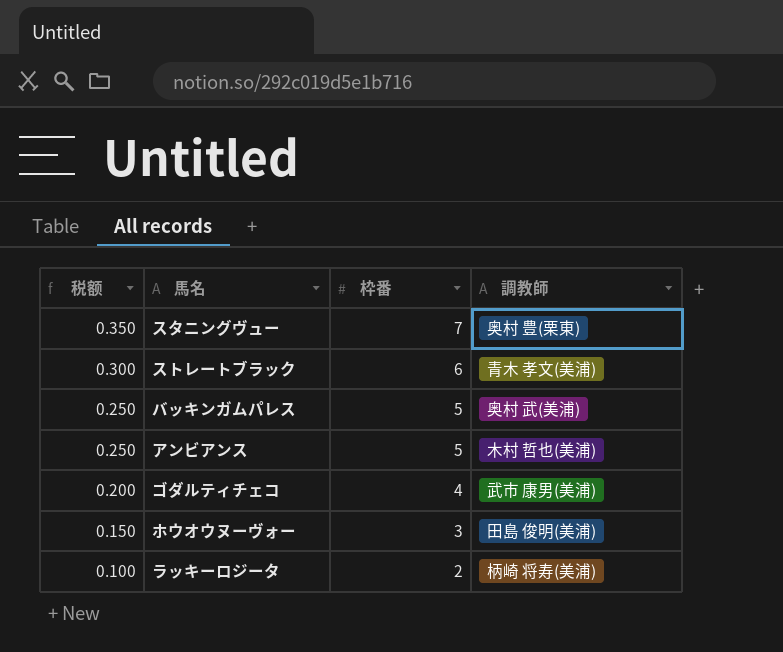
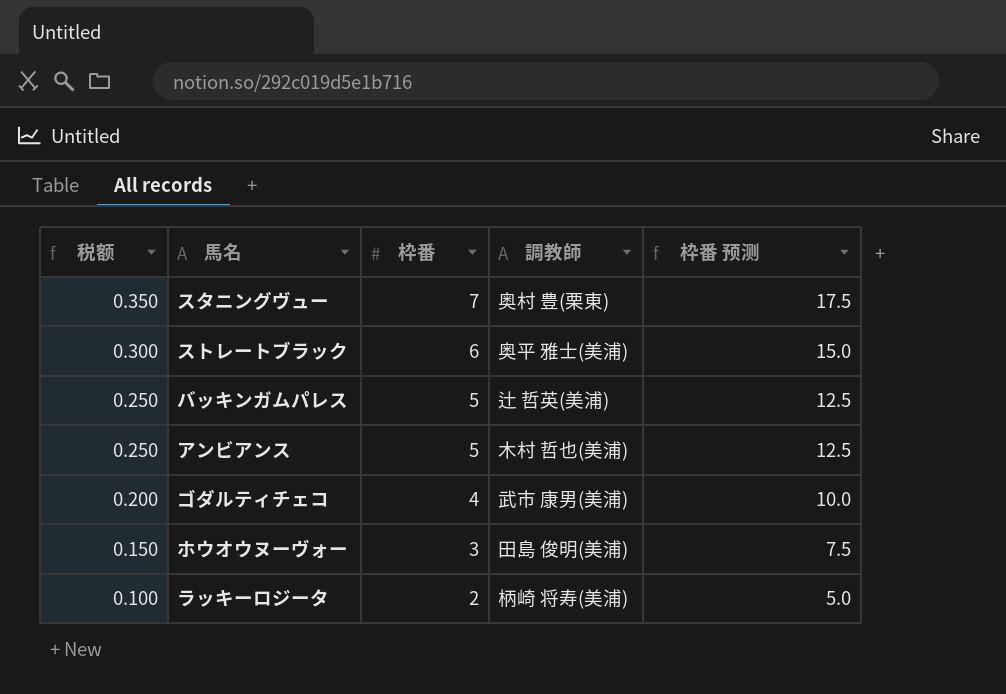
column 枠番 预测 | formula: none -> [枠番] * 2.5
ストレートブラック | 調教師: 青木 孝文(美浦) -> 奥平 雅士(美浦)
バッキンガムパレス | 調教師: 奥村 武(美浦) -> 辻 哲英(美浦)

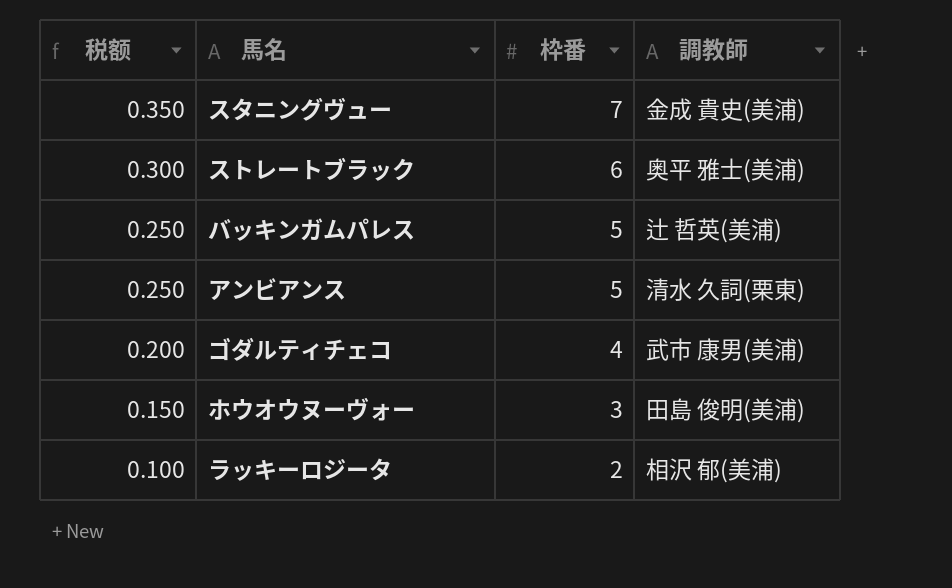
column 枠番 预测 | formula: [枠番] * 2.5 -> none
スタニングヴュー | 調教師: 奥村 豊(栗東) -> 金成 貴史(美浦)
アンビアンス | 調教師: 木村 哲也(美浦) -> 清水 久詞(栗東)
ラッキーロジータ | 調教師: 柄崎 将寿(美浦) -> 相沢 郁(美浦)

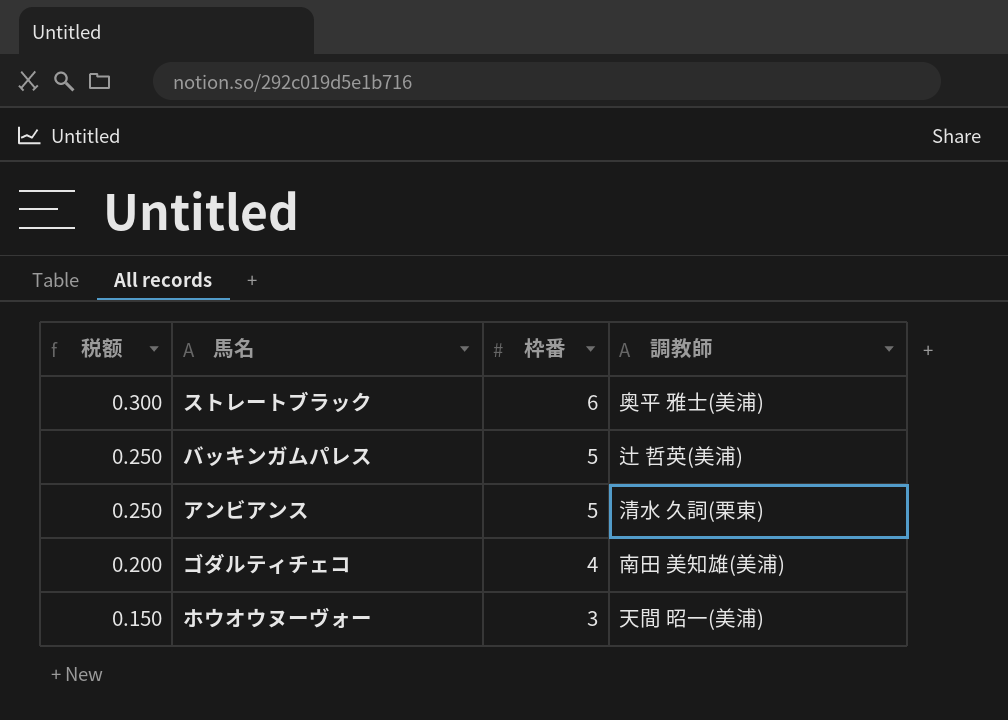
row スタニングヴュー: 0.350 | 7 | 金成 貴史(美浦) -> none
row ラッキーロジータ: 0.100 | 2 | 相沢 郁(美浦) -> none
ゴダルティチェコ | 調教師: 武市 康男(美浦) -> 南田 美知雄(美浦)
ホウオウヌーヴォー | 調教師: 田島 俊明(美浦) -> 天間 昭一(美浦)

